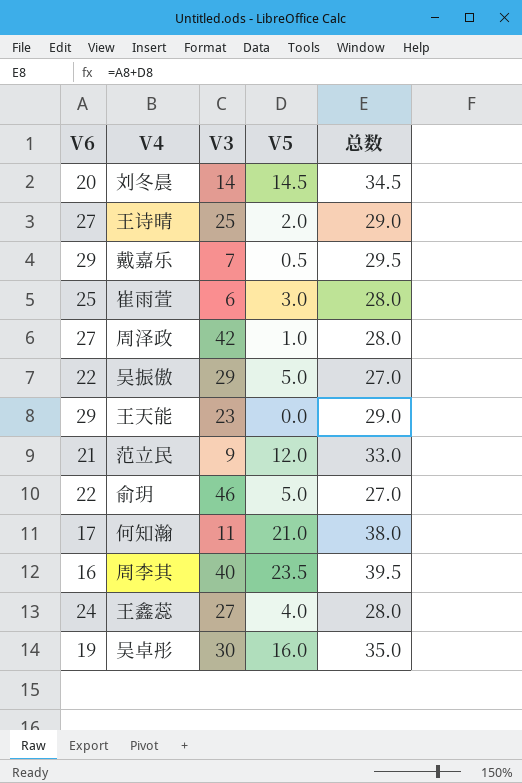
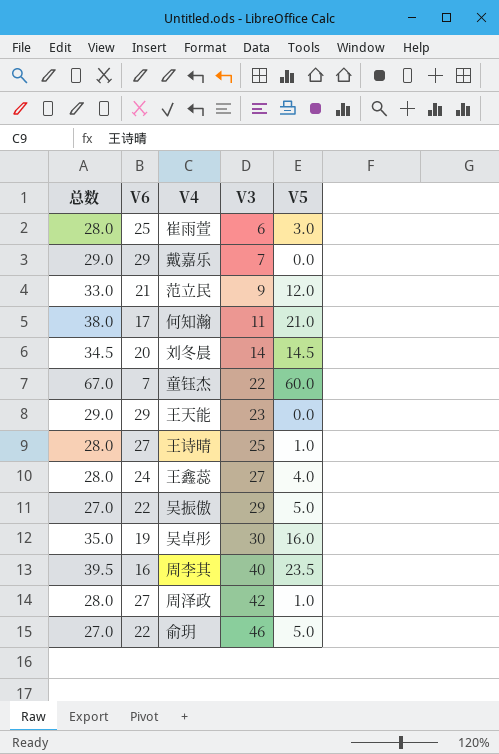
row order: none -> V3 ascending
column 总数 | position: 5 -> 1
戴嘉乐 | 总数: 29.5 -> 29.0
戴嘉乐 | V5: 0.5 -> 0.0
row 童钰杰: none -> 67.0 | 7 | 22 | 60.0
王诗晴 | 总数: 29.0 -> 28.0
王诗晴 | V5: 2.0 -> 1.0

